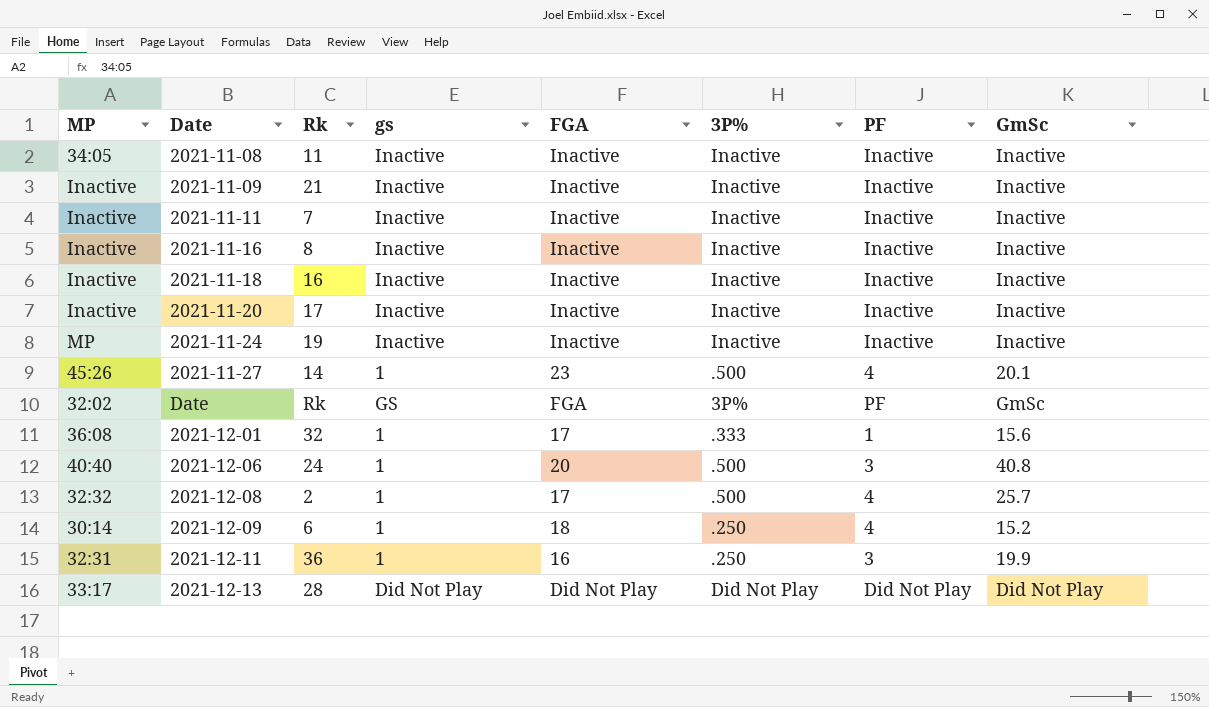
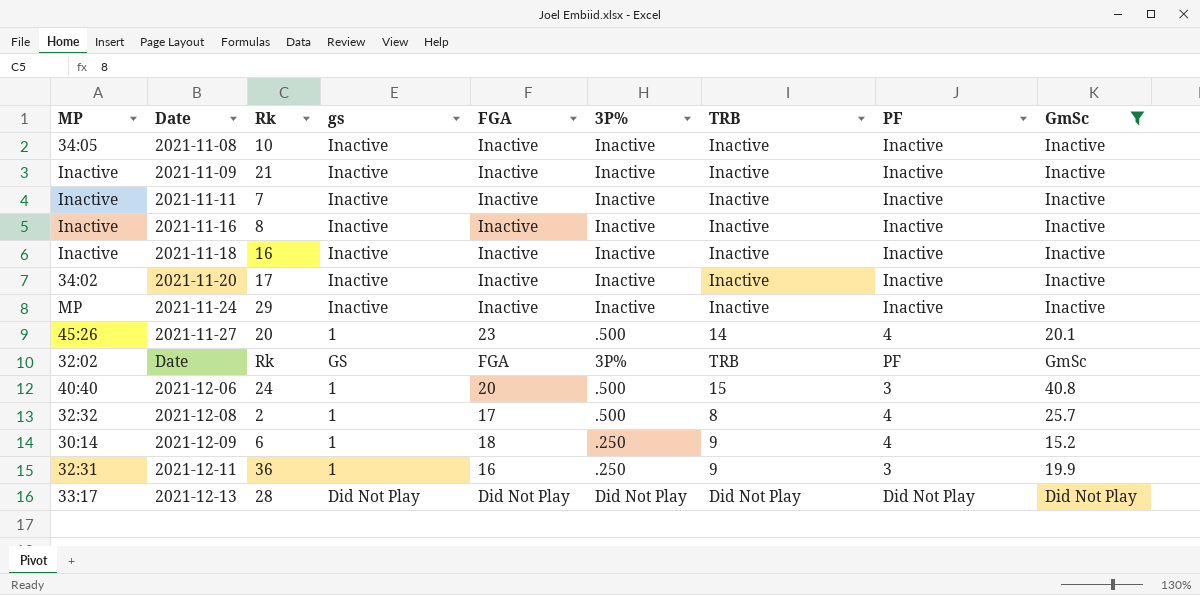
filter: none -> GmSc != 15.6
column TRB | position: none -> 7
2021-11-08 | Rk: 11 -> 10
2021-11-20 | MP: Inactive -> 34:02
2021-11-24 | Rk: 19 -> 29
2021-11-27 | Rk: 14 -> 20

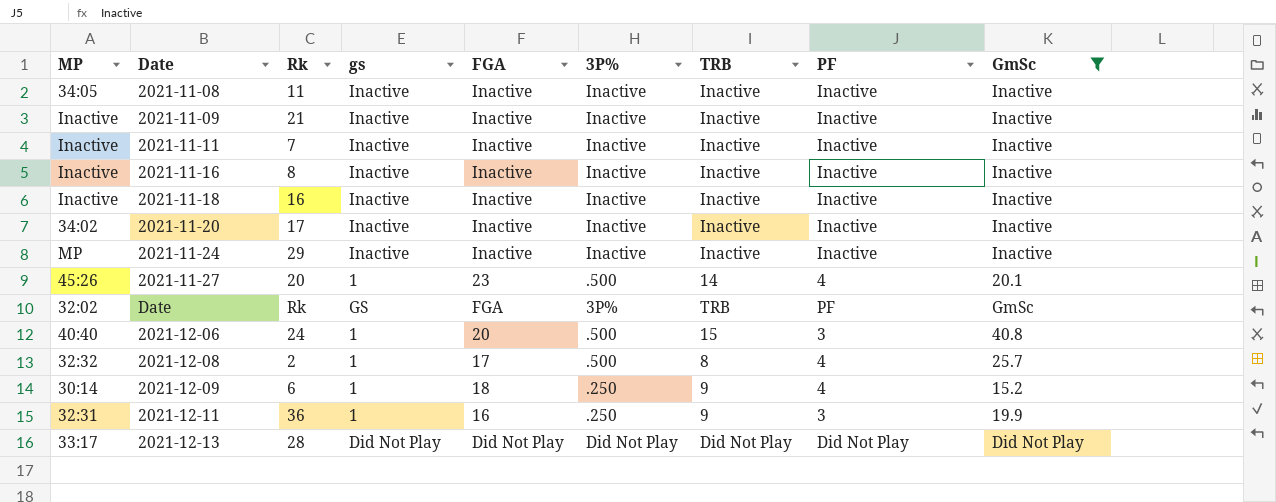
2021-11-08 | Rk: 10 -> 11

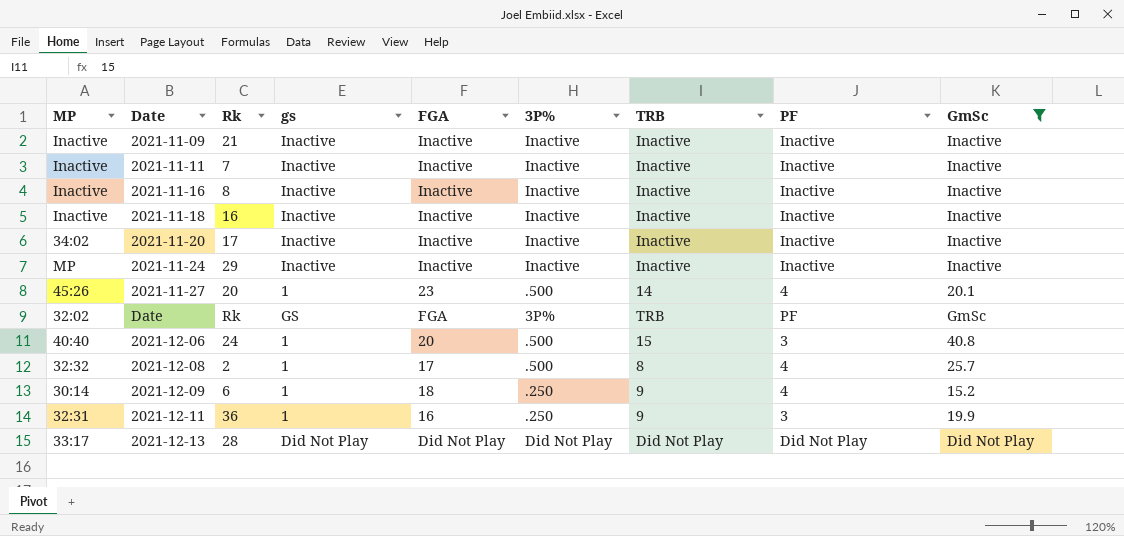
row 2021-11-08: 34:05 | 11 | Inactive | Inactive | Inactive | Inactive | Inactive | Inactive -> none

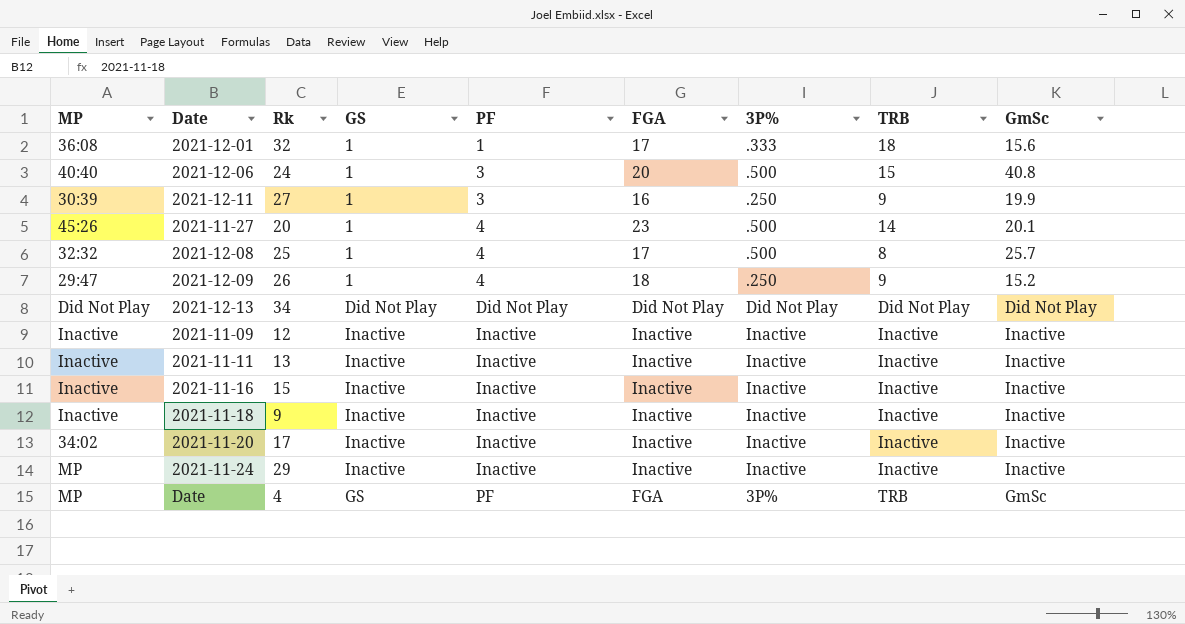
filter: GmSc != 15.6 -> none
row order: none -> PF ascending
column name: gs -> GS
column PF | position: 8 -> 5
2021-12-11 | MP: 32:31 -> 30:39
2021-12-11 | Rk: 36 -> 27
2021-12-08 | Rk: 2 -> 25
2021-12-09 | MP: 30:14 -> 29:47
2021-12-09 | Rk: 6 -> 26
2021-12-13 | MP: 33:17 -> Did Not Play
2021-12-13 | Rk: 28 -> 34
2021-11-09 | Rk: 21 -> 12
2021-11-11 | Rk: 7 -> 13
2021-11-16 | Rk: 8 -> 15
2021-11-18 | Rk: 16 -> 9
Date | MP: 32:02 -> MP
Date | Rk: Rk -> 4

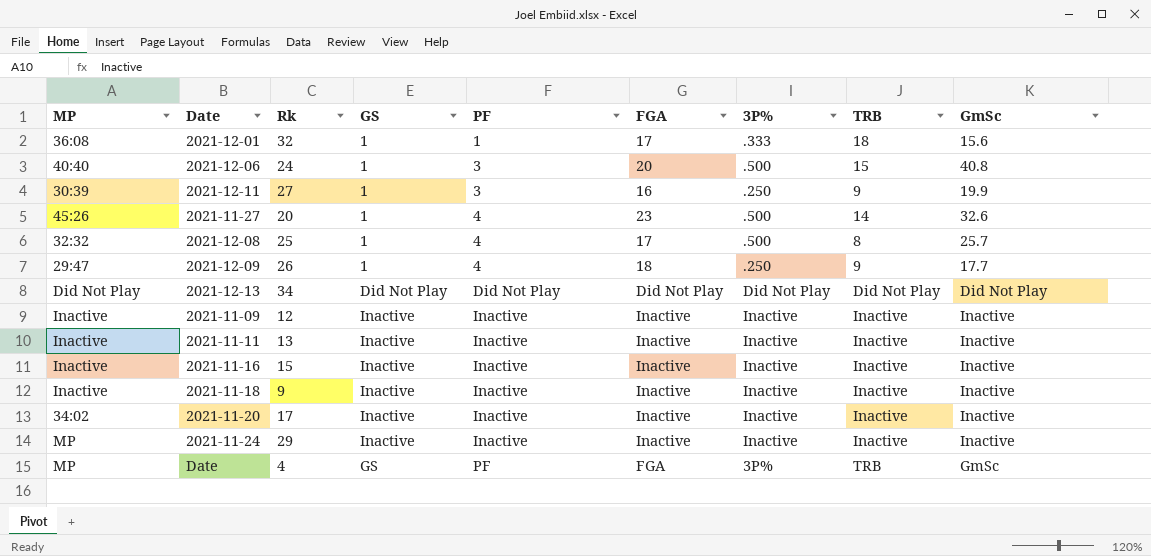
2021-11-27 | GmSc: 20.1 -> 32.6
2021-12-09 | GmSc: 15.2 -> 17.7

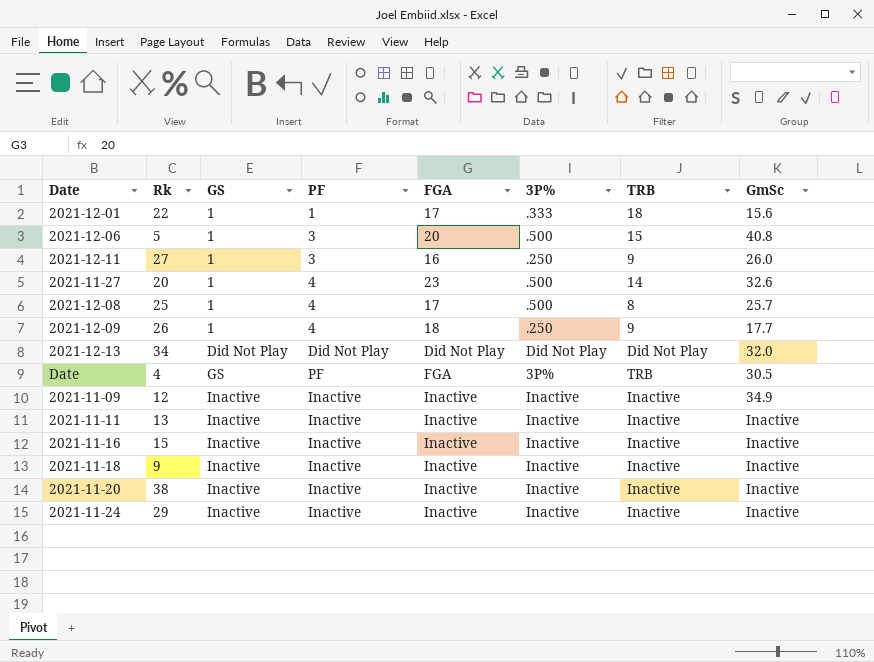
row order: PF ascending -> GS ascending
column MP | position: 1 -> none
2021-12-01 | Rk: 32 -> 22
2021-12-06 | Rk: 24 -> 5
2021-12-11 | GmSc: 19.9 -> 26.0
2021-12-13 | GmSc: Did Not Play -> 32.0
Date | GmSc: GmSc -> 30.5
2021-11-09 | GmSc: Inactive -> 34.9
2021-11-20 | Rk: 17 -> 38

